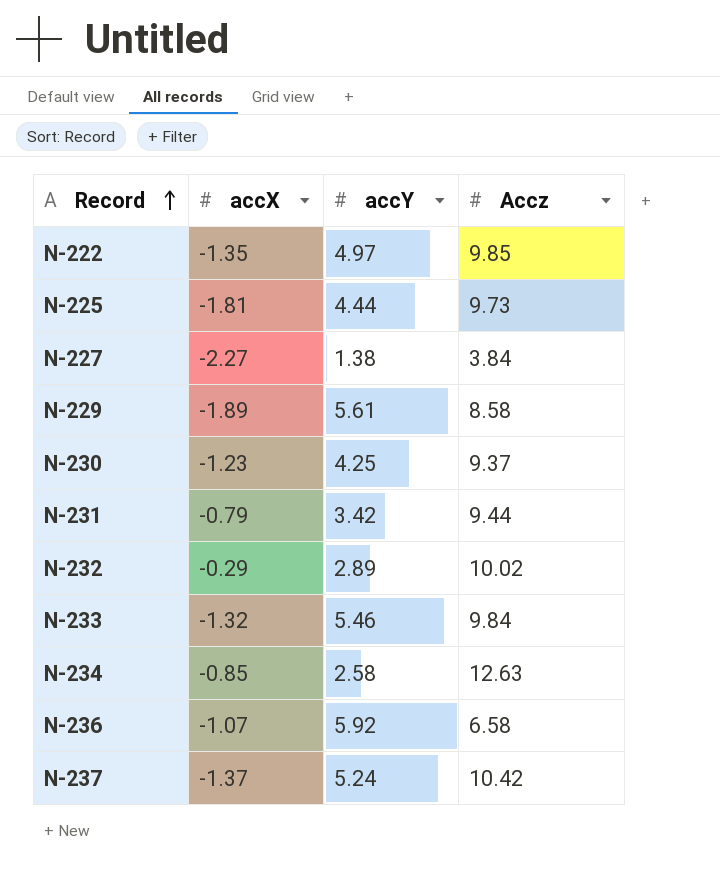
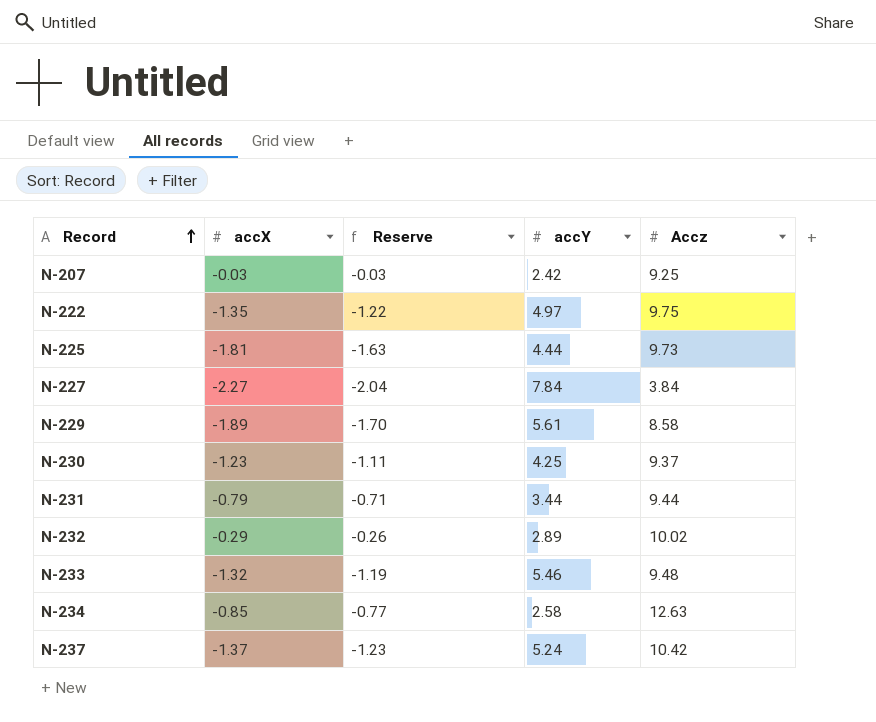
column Reserve | formula: none -> [accX] * 0.9
row N-236: -1.07 | 5.92 | 6.58 -> none
row N-207: none -> -0.03 | -0.03 | 2.42 | 9.25
N-222 | Accz: 9.85 -> 9.75
N-227 | accY: 1.38 -> 7.84
N-231 | accY: 3.42 -> 3.44
N-233 | Accz: 9.84 -> 9.48

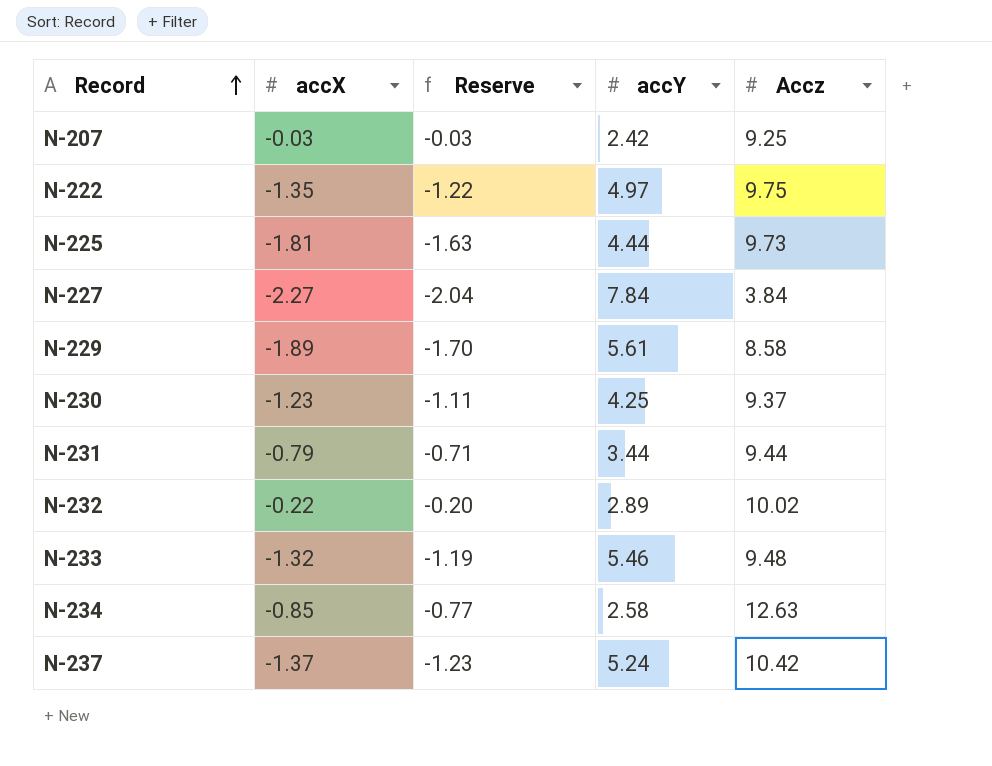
N-232 | accX: -0.29 -> -0.22
N-232 | Reserve: -0.26 -> -0.20

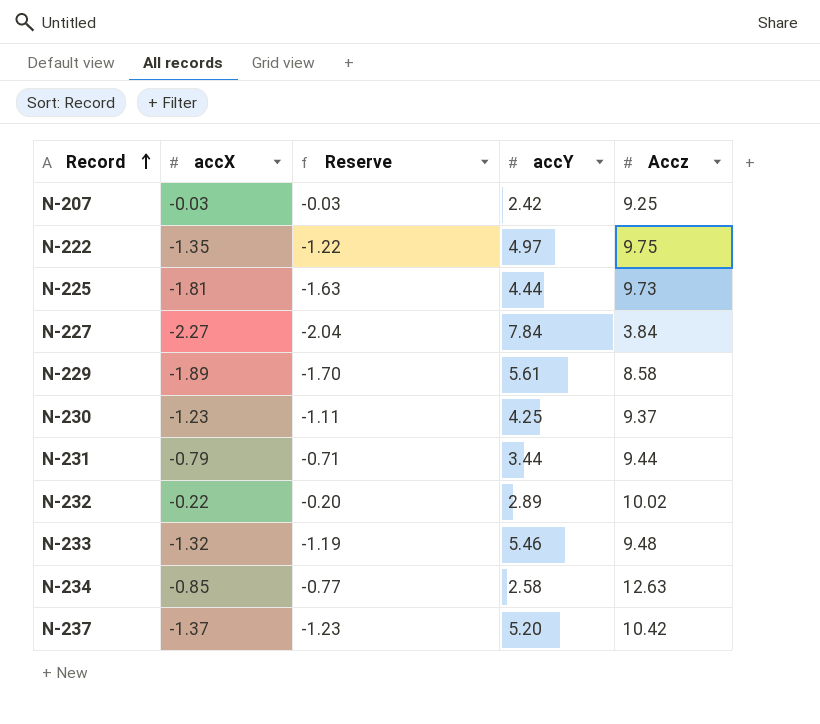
N-237 | accY: 5.24 -> 5.20

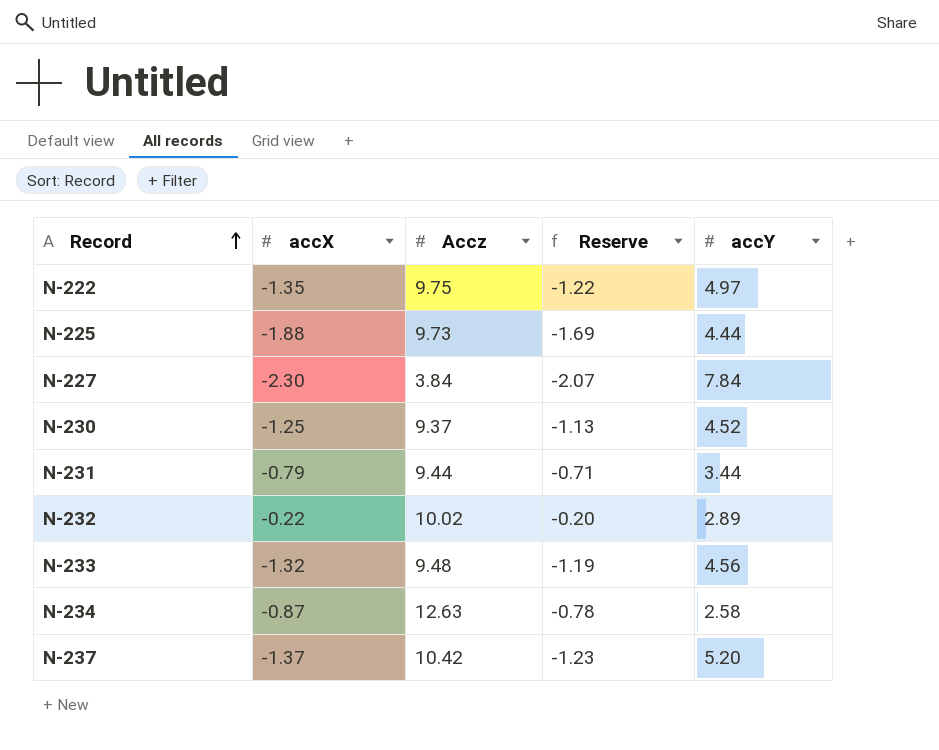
column Accz | position: 5 -> 3
row N-207: -0.03 | -0.03 | 2.42 | 9.25 -> none
row N-229: -1.89 | -1.70 | 5.61 | 8.58 -> none
N-225 | accX: -1.81 -> -1.88
N-225 | Reserve: -1.63 -> -1.69
N-227 | accX: -2.27 -> -2.30
N-227 | Reserve: -2.04 -> -2.07
N-230 | accX: -1.23 -> -1.25
N-230 | Reserve: -1.11 -> -1.13
N-230 | accY: 4.25 -> 4.52
N-233 | accY: 5.46 -> 4.56
N-234 | accX: -0.85 -> -0.87
N-234 | Reserve: -0.77 -> -0.78

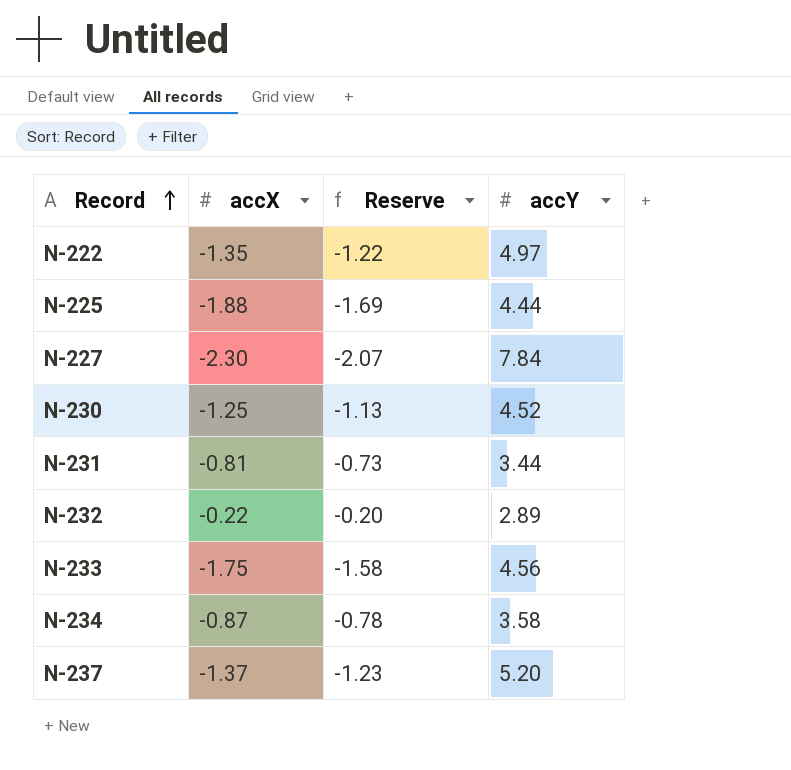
column Accz | position: 3 -> none
N-231 | accX: -0.79 -> -0.81
N-231 | Reserve: -0.71 -> -0.73
N-233 | accX: -1.32 -> -1.75
N-233 | Reserve: -1.19 -> -1.58
N-234 | accY: 2.58 -> 3.58

